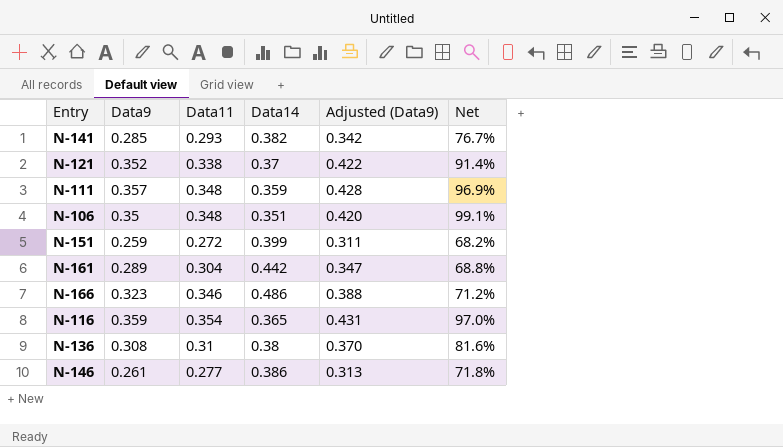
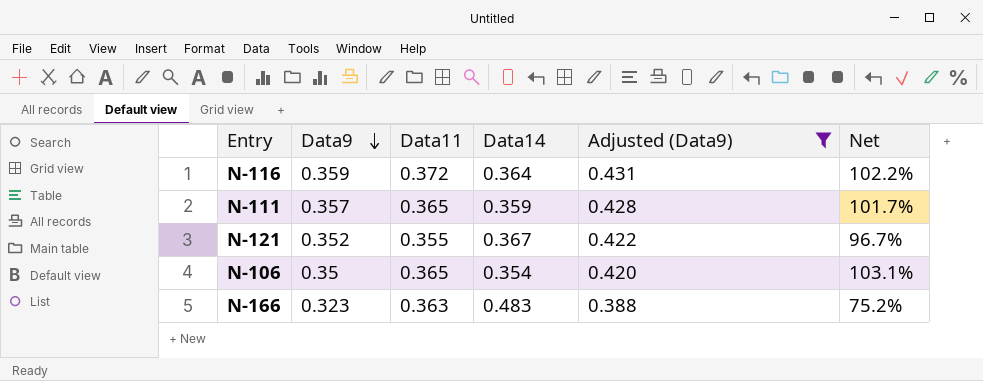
filter: none -> Adjusted (Data9) >= 0.388
row order: none -> Data9 descending
N-116 | Data11: 0.354 -> 0.372
N-116 | Data14: 0.365 -> 0.364
N-116 | Net: 97.0% -> 102.2%
N-111 | Data11: 0.348 -> 0.365
N-111 | Net: 96.9% -> 101.7%
N-121 | Data11: 0.338 -> 0.355
N-121 | Data14: 0.37 -> 0.367
N-121 | Net: 91.4% -> 96.7%
N-106 | Data11: 0.348 -> 0.365
N-106 | Data14: 0.351 -> 0.354
N-106 | Net: 99.1% -> 103.1%
N-166 | Data11: 0.346 -> 0.363
N-166 | Data14: 0.486 -> 0.483
N-166 | Net: 71.2% -> 75.2%

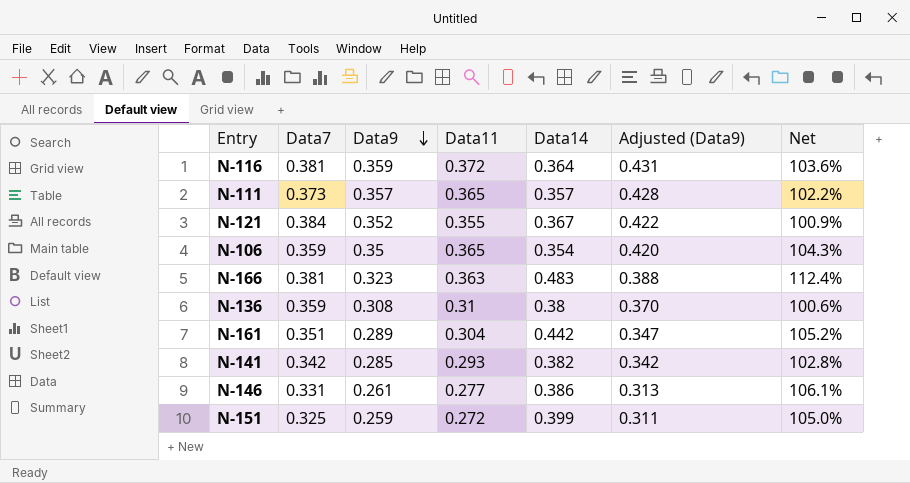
filter: Adjusted (Data9) >= 0.388 -> none
column Data7 | position: none -> 2
column Net | formula: [Data11] / [Data14] -> [Data11] / [Data9]
N-111 | Data14: 0.359 -> 0.357

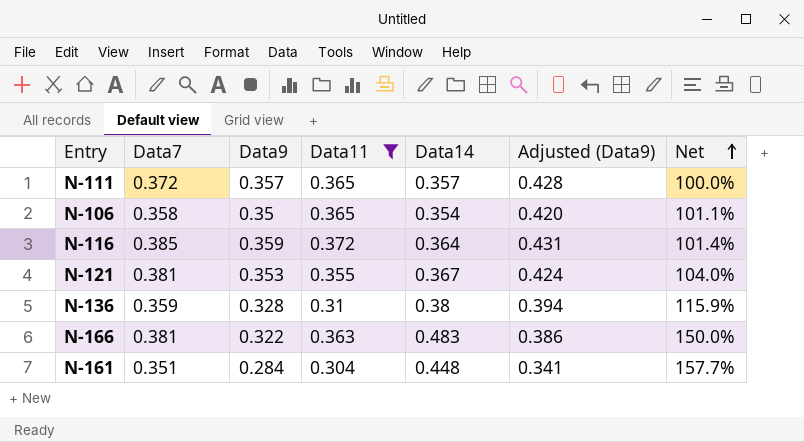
filter: none -> Data11 >= 0.304
row order: Data9 descending -> Net ascending
column Net | formula: [Data11] / [Data9] -> [Data14] / [Data9]
N-111 | Data7: 0.373 -> 0.372
N-106 | Data7: 0.359 -> 0.358
N-116 | Data7: 0.381 -> 0.385
N-121 | Data7: 0.384 -> 0.381
N-121 | Data9: 0.352 -> 0.353
N-121 | Adjusted (Data9): 0.422 -> 0.424
N-136 | Data9: 0.308 -> 0.328
N-136 | Adjusted (Data9): 0.370 -> 0.394
N-166 | Data9: 0.323 -> 0.322
N-166 | Adjusted (Data9): 0.388 -> 0.386
N-161 | Data9: 0.289 -> 0.284
N-161 | Data14: 0.442 -> 0.448
N-161 | Adjusted (Data9): 0.347 -> 0.341

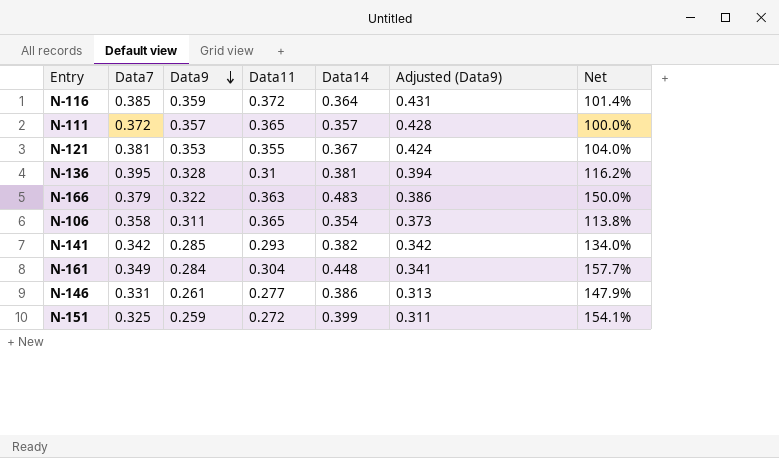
filter: Data11 >= 0.304 -> none
row order: Net ascending -> Data9 descending
N-136 | Data7: 0.359 -> 0.395
N-136 | Data14: 0.38 -> 0.381
N-136 | Net: 115.9% -> 116.2%
N-166 | Data7: 0.381 -> 0.379
N-106 | Data9: 0.35 -> 0.311
N-106 | Adjusted (Data9): 0.420 -> 0.373
N-106 | Net: 101.1% -> 113.8%
N-161 | Data7: 0.351 -> 0.349

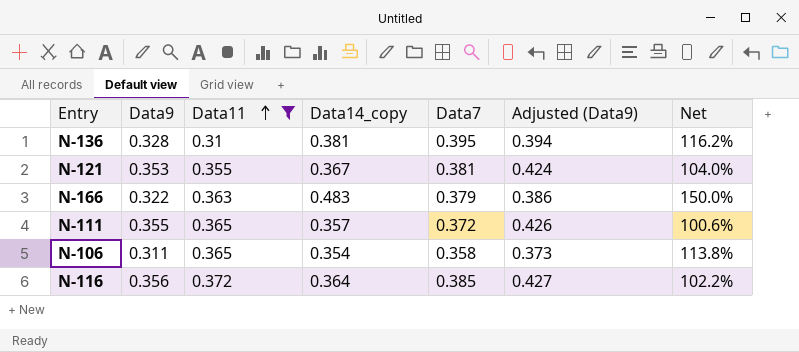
filter: none -> Data11 >= 0.31
row order: Data9 descending -> Data11 ascending
column name: Data14 -> Data14_copy
column Data7 | position: 2 -> 5
N-111 | Data9: 0.357 -> 0.355
N-111 | Adjusted (Data9): 0.428 -> 0.426
N-111 | Net: 100.0% -> 100.6%
N-116 | Data9: 0.359 -> 0.356
N-116 | Adjusted (Data9): 0.431 -> 0.427
N-116 | Net: 101.4% -> 102.2%

